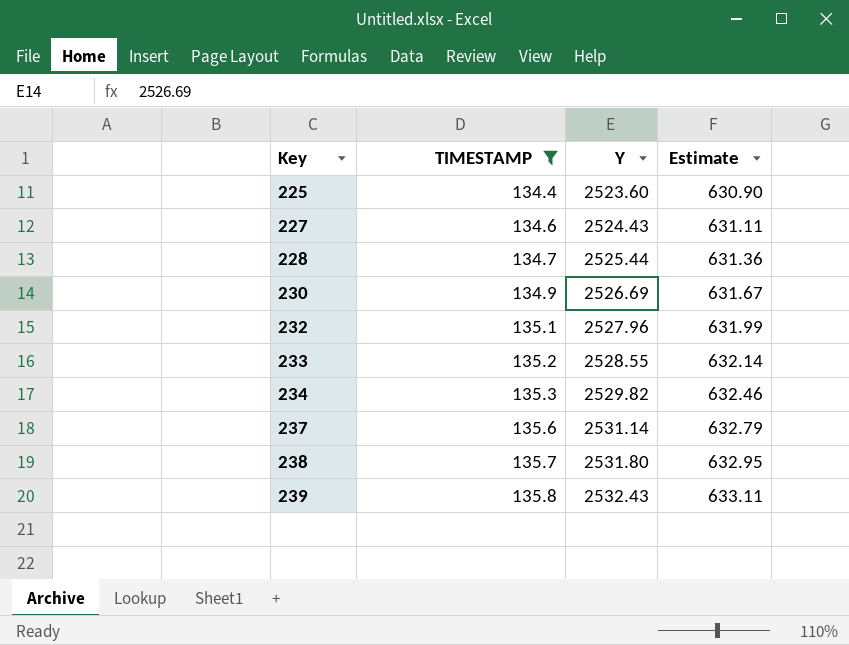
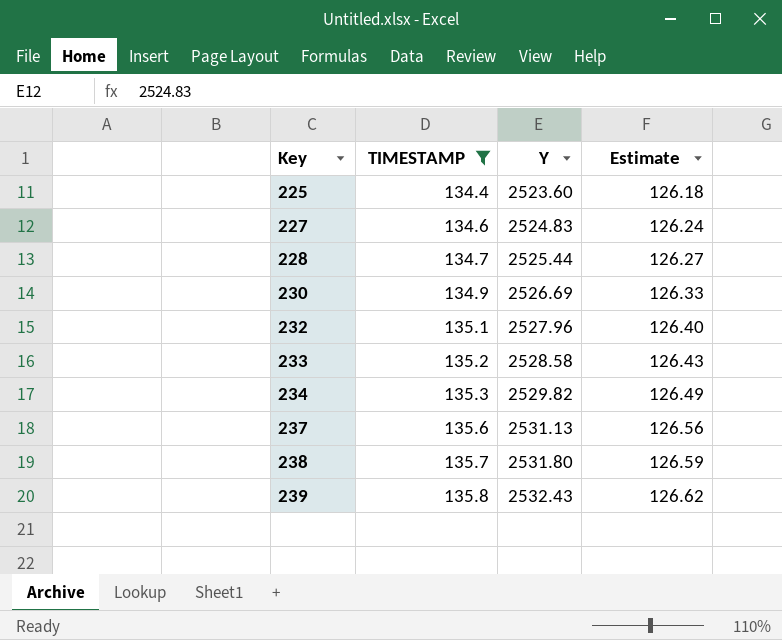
column Estimate | formula: [Y] * 0.25 -> [Y] * 0.05
227 | Y: 2524.43 -> 2524.83
233 | Y: 2528.55 -> 2528.58
237 | Y: 2531.14 -> 2531.13

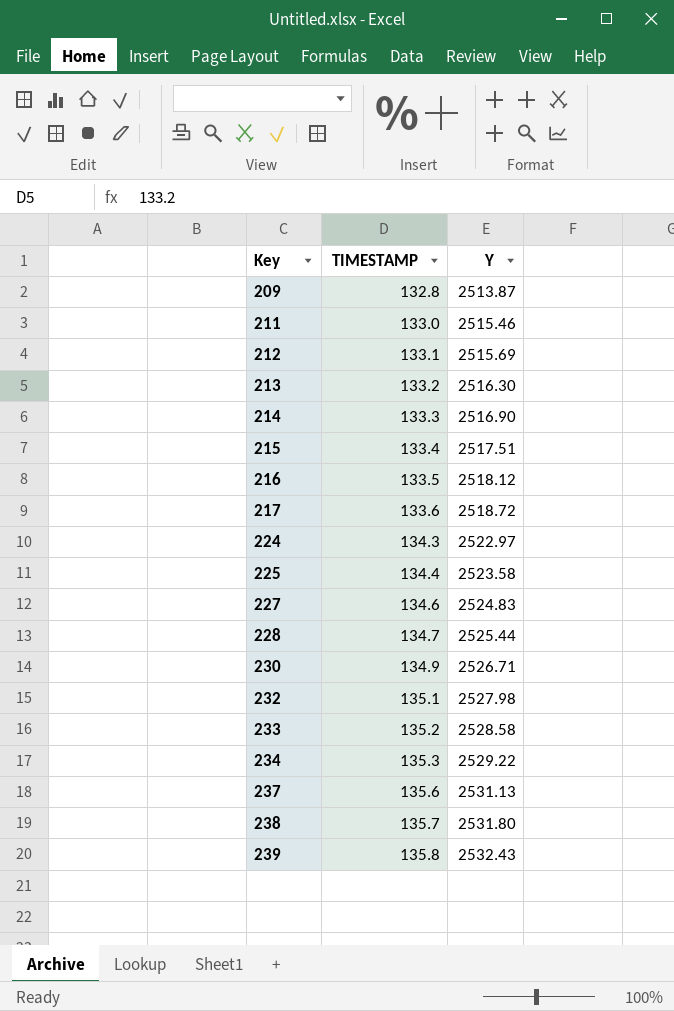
filter: TIMESTAMP >= 134.4 -> none
column Estimate | formula: [Y] * 0.05 -> none
225 | Y: 2523.60 -> 2523.58
230 | Y: 2526.69 -> 2526.71
232 | Y: 2527.96 -> 2527.98
234 | Y: 2529.82 -> 2529.22

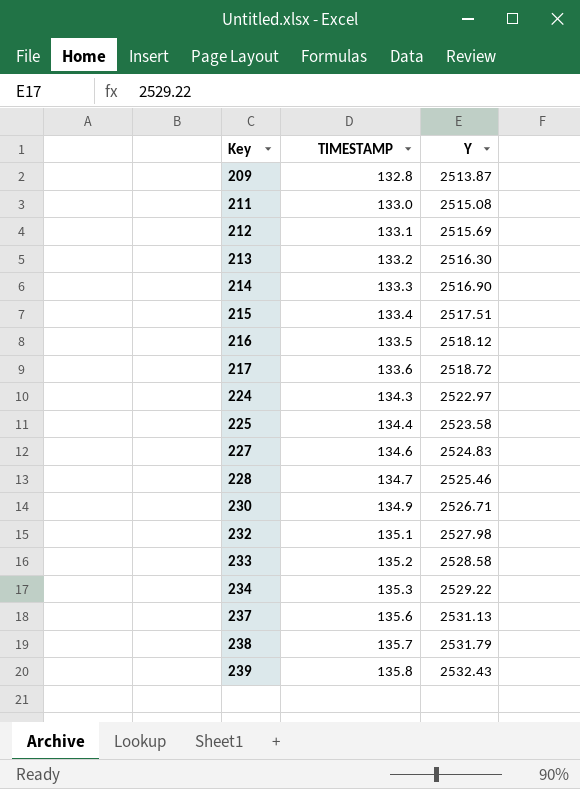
211 | Y: 2515.46 -> 2515.08
228 | Y: 2525.44 -> 2525.46
238 | Y: 2531.80 -> 2531.79

